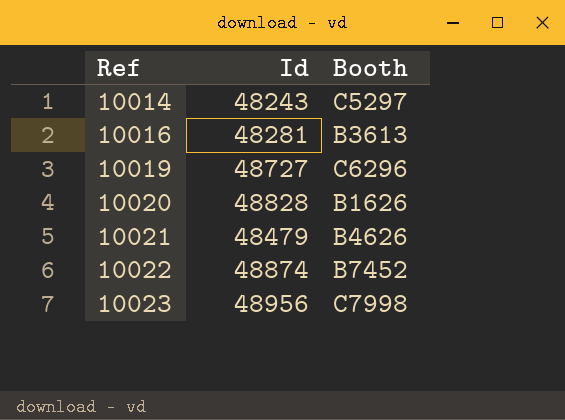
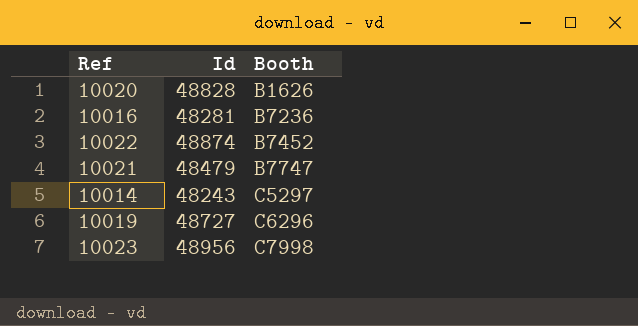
row order: Ref ascending -> Booth ascending
10016 | Booth: B3613 -> B7236
10021 | Booth: B4626 -> B7747

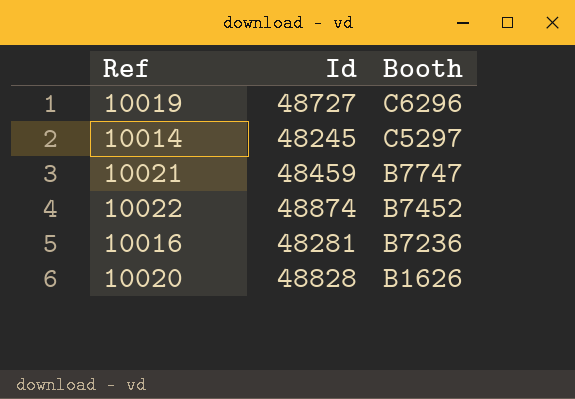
row order: Booth ascending -> Booth descending
row 10023: 48956 | C7998 -> none
10014 | Id: 48243 -> 48245
10021 | Id: 48479 -> 48459

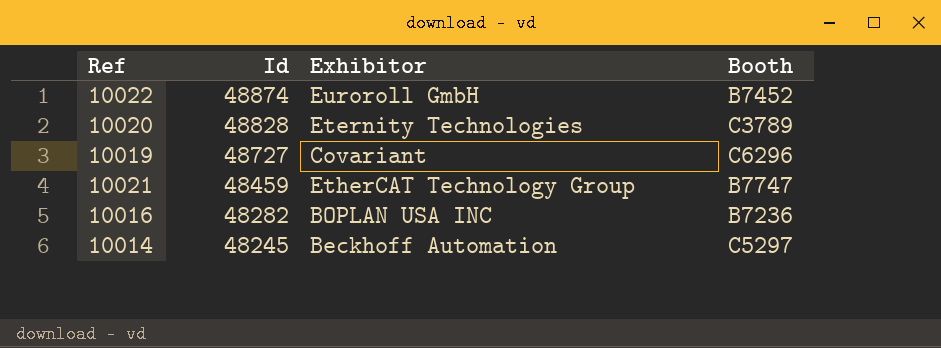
row order: Booth descending -> Id descending
column Exhibitor | position: none -> 3
10020 | Booth: B1626 -> C3789
10016 | Id: 48281 -> 48282

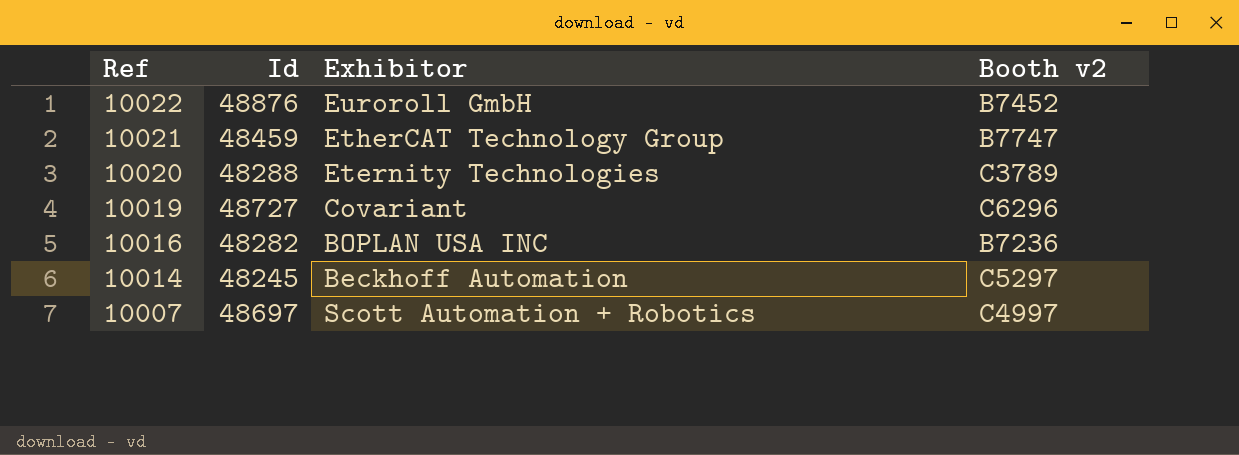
row order: Id descending -> Ref descending
column name: Booth -> Booth v2
10022 | Id: 48874 -> 48876
10020 | Id: 48828 -> 48288
row 10007: none -> 48697 | Scott Automation + Robotics | C4997

